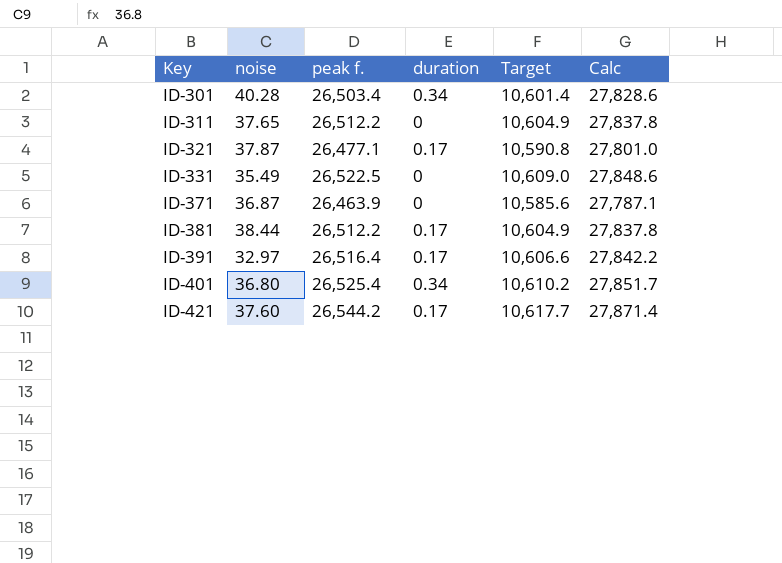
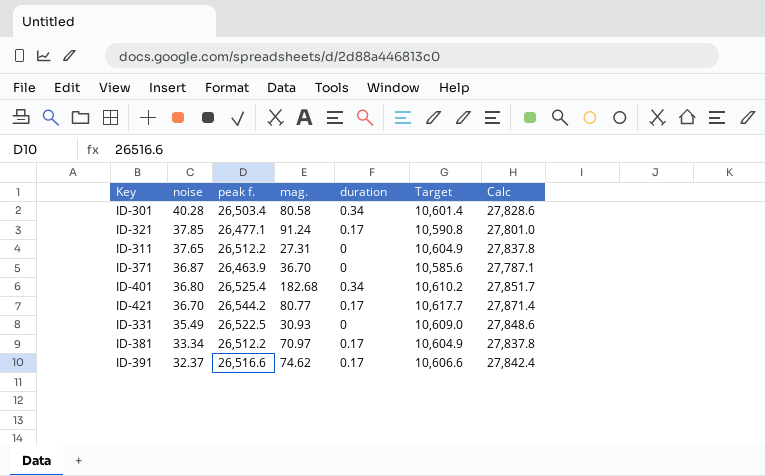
row order: Key ascending -> noise descending
column mag. | position: none -> 4
ID-321 | noise: 37.87 -> 37.85
ID-421 | noise: 37.60 -> 36.70
ID-381 | noise: 38.44 -> 33.34
ID-391 | noise: 32.97 -> 32.37
ID-391 | peak f.: 26,516.4 -> 26,516.6
ID-391 | Calc: 27,842.2 -> 27,842.4

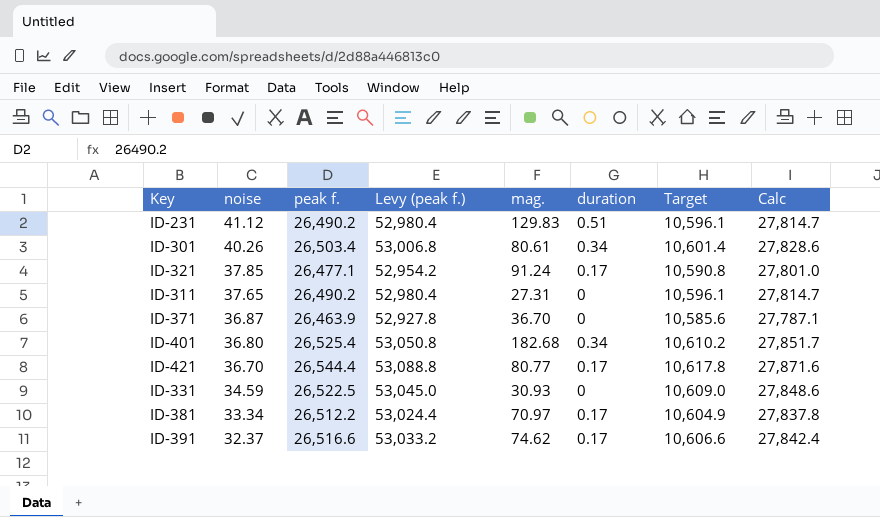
column Levy (peak f.) | formula: none -> [peak f.] * 2
row ID-231: none -> 41.12 | 26,490.2 | 52,980.4 | 129.83 | 0.51 | 10,596.1 | 27,814.7
ID-301 | noise: 40.28 -> 40.26
ID-301 | mag.: 80.58 -> 80.61
ID-311 | peak f.: 26,512.2 -> 26,490.2
ID-311 | Target: 10,604.9 -> 10,596.1
ID-311 | Calc: 27,837.8 -> 27,814.7
ID-421 | peak f.: 26,544.2 -> 26,544.4
ID-421 | Target: 10,617.7 -> 10,617.8
ID-421 | Calc: 27,871.4 -> 27,871.6
ID-331 | noise: 35.49 -> 34.59

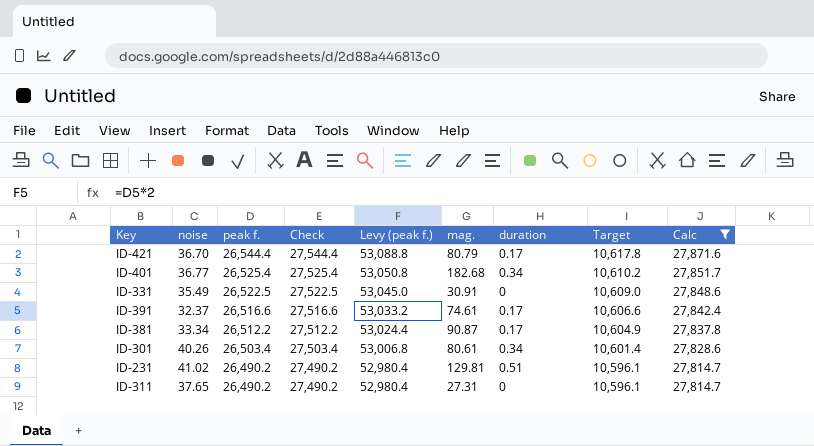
filter: none -> Calc >= 27,814.7
row order: noise descending -> peak f. descending
column Check | formula: none -> [peak f.] + 1000
ID-421 | mag.: 80.77 -> 80.79
ID-401 | noise: 36.80 -> 36.77
ID-331 | noise: 34.59 -> 35.49
ID-331 | mag.: 30.93 -> 30.91
ID-391 | mag.: 74.62 -> 74.61
ID-381 | mag.: 70.97 -> 90.87
ID-231 | noise: 41.12 -> 41.02
ID-231 | mag.: 129.83 -> 129.81

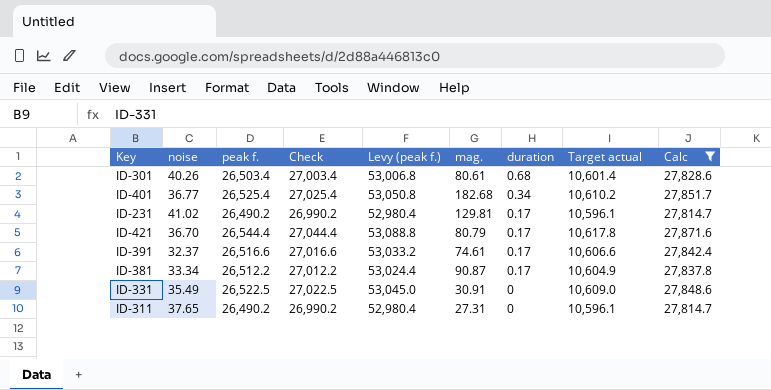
row order: peak f. descending -> duration descending
column Check | formula: [peak f.] + 1000 -> [peak f.] + 500
column name: Target -> Target actual
ID-301 | duration: 0.34 -> 0.68
ID-231 | duration: 0.51 -> 0.17

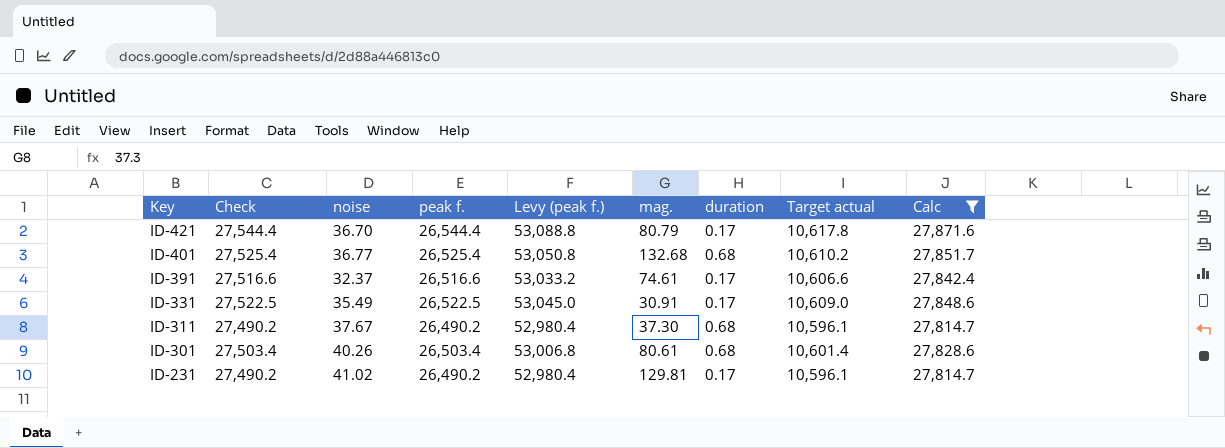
row order: duration descending -> Key descending
column Check | formula: [peak f.] + 500 -> [peak f.] + 1000
column Check | position: 4 -> 2
row ID-381: 33.34 | 26,512.2 | 27,012.2 | 53,024.4 | 90.87 | 0.17 | 10,604.9 | 27,837.8 -> none
ID-401 | mag.: 182.68 -> 132.68
ID-401 | duration: 0.34 -> 0.68
ID-331 | duration: 0 -> 0.17
ID-311 | noise: 37.65 -> 37.67
ID-311 | mag.: 27.31 -> 37.30
ID-311 | duration: 0 -> 0.68

